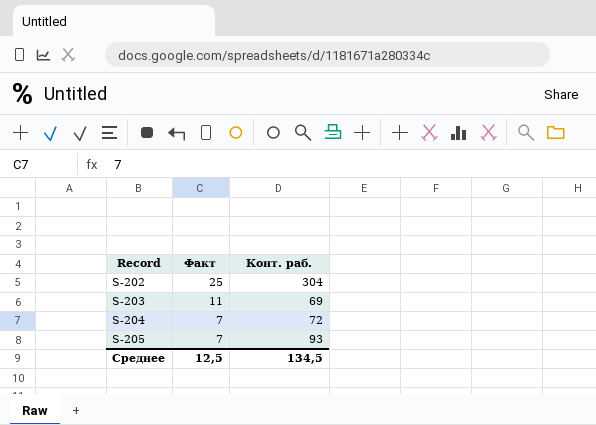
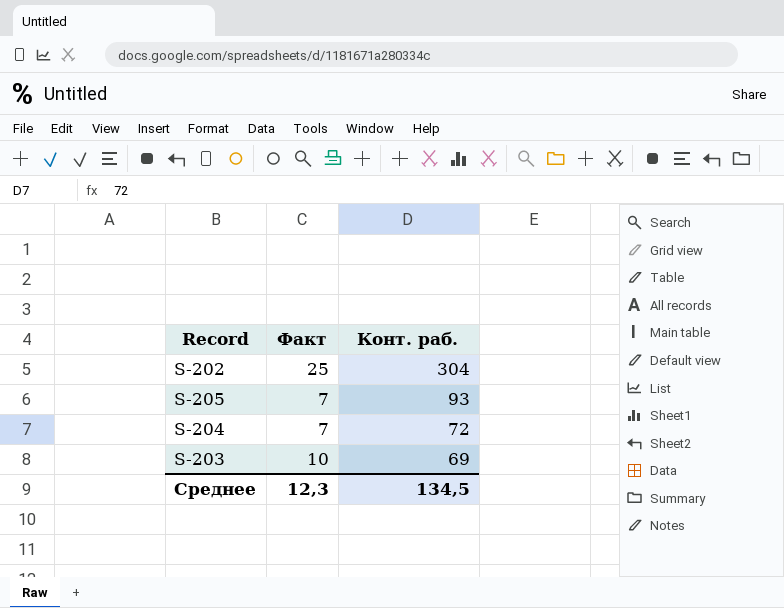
row order: Record ascending -> Конт. раб. descending
S-203 | Факт: 11 -> 10
Среднее | Факт: 12,5 -> 12,3

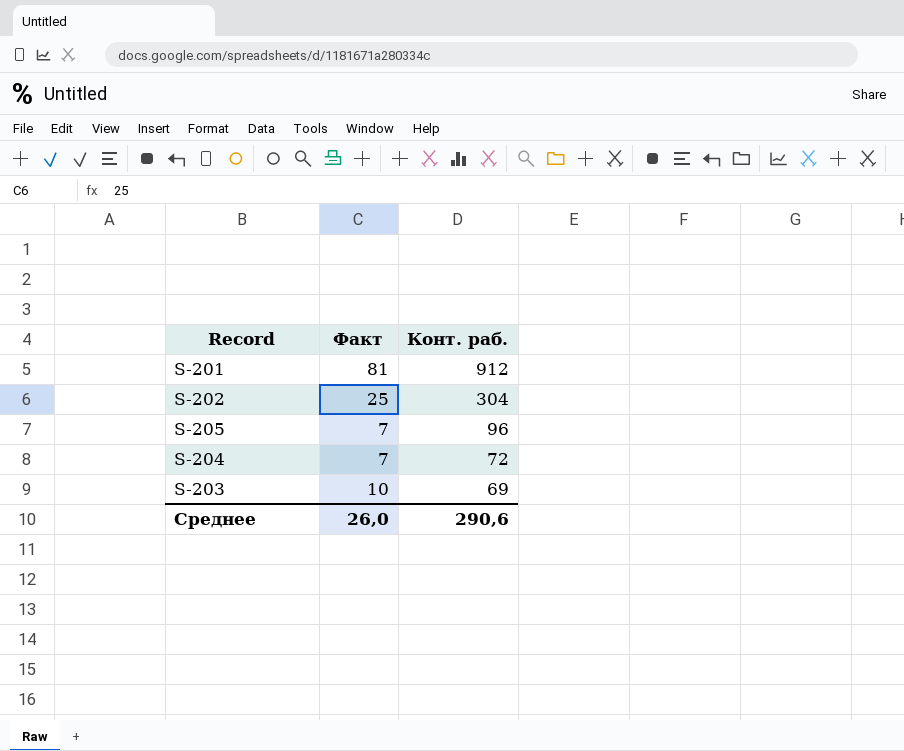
row S-201: none -> 81 | 912
S-205 | Конт. раб.: 93 -> 96
Среднее | Факт: 12,3 -> 26,0
Среднее | Конт. раб.: 134,5 -> 290,6

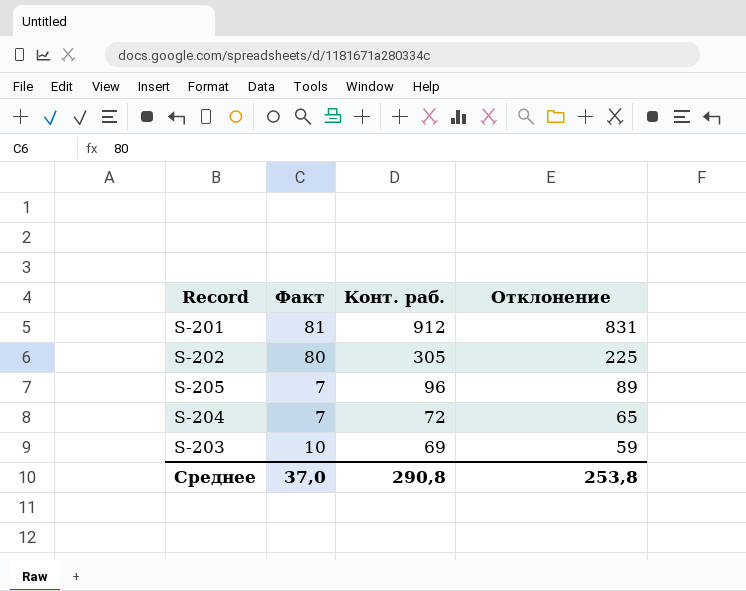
column Отклонение | formula: none -> [Конт. раб.] - [Факт]
S-202 | Факт: 25 -> 80
S-202 | Конт. раб.: 304 -> 305
Среднее | Факт: 26,0 -> 37,0
Среднее | Конт. раб.: 290,6 -> 290,8

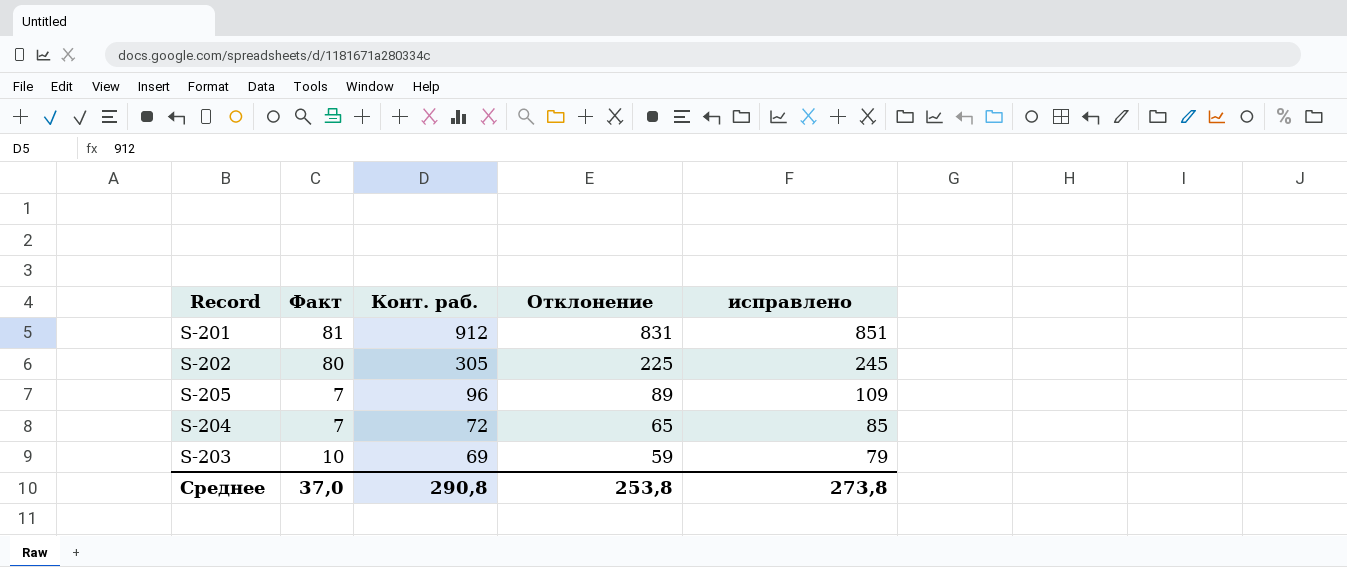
column исправлено | formula: none -> [Отклонение] + 20

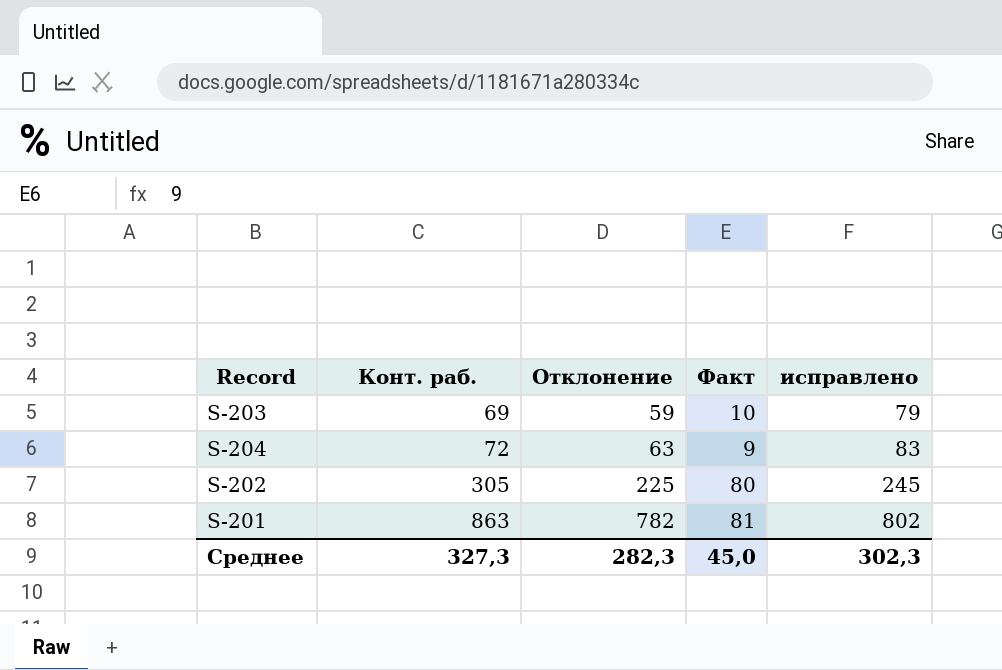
row order: Конт. раб. descending -> Конт. раб. ascending
column Факт | position: 2 -> 4
row S-205: 7 | 96 | 89 | 109 -> none
S-204 | Отклонение: 65 -> 63
S-204 | Факт: 7 -> 9
S-204 | исправлено: 85 -> 83
S-201 | Конт. раб.: 912 -> 863
S-201 | Отклонение: 831 -> 782
S-201 | исправлено: 851 -> 802
Среднее | Конт. раб.: 290,8 -> 327,3
Среднее | Отклонение: 253,8 -> 282,3
Среднее | Факт: 37,0 -> 45,0
Среднее | исправлено: 273,8 -> 302,3

